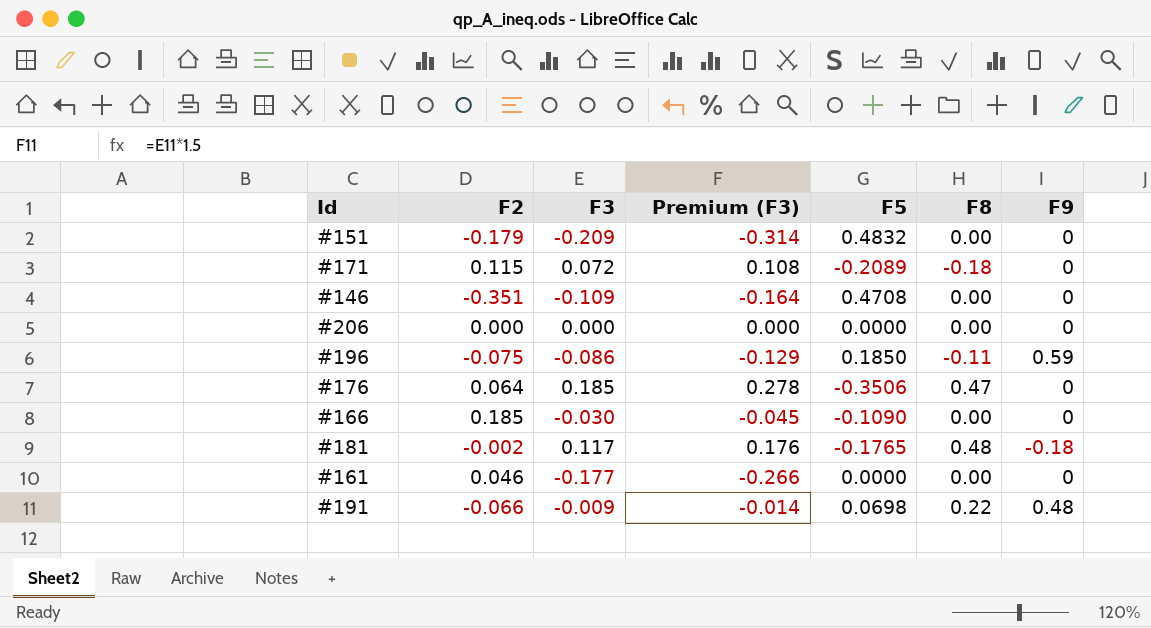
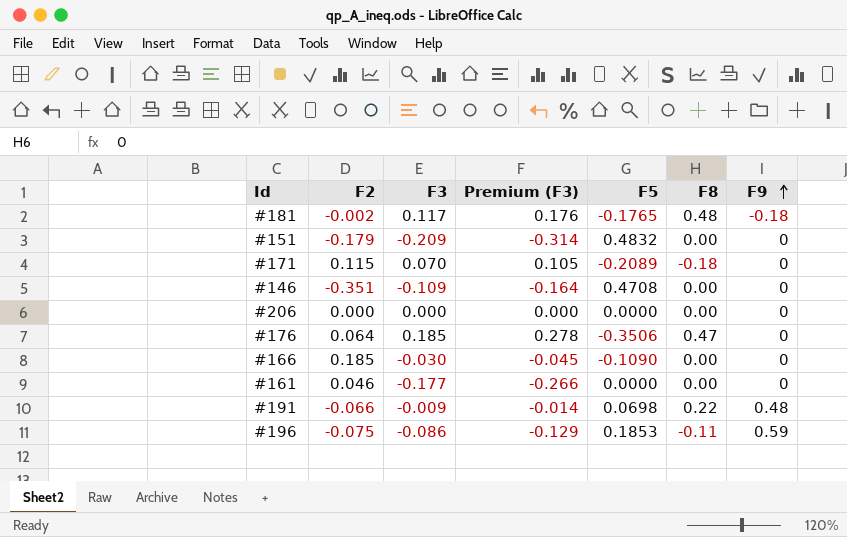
row order: none -> F9 ascending
#171 | F3: 0.072 -> 0.070
#171 | Premium (F3): 0.108 -> 0.105
#196 | F5: 0.1850 -> 0.1853

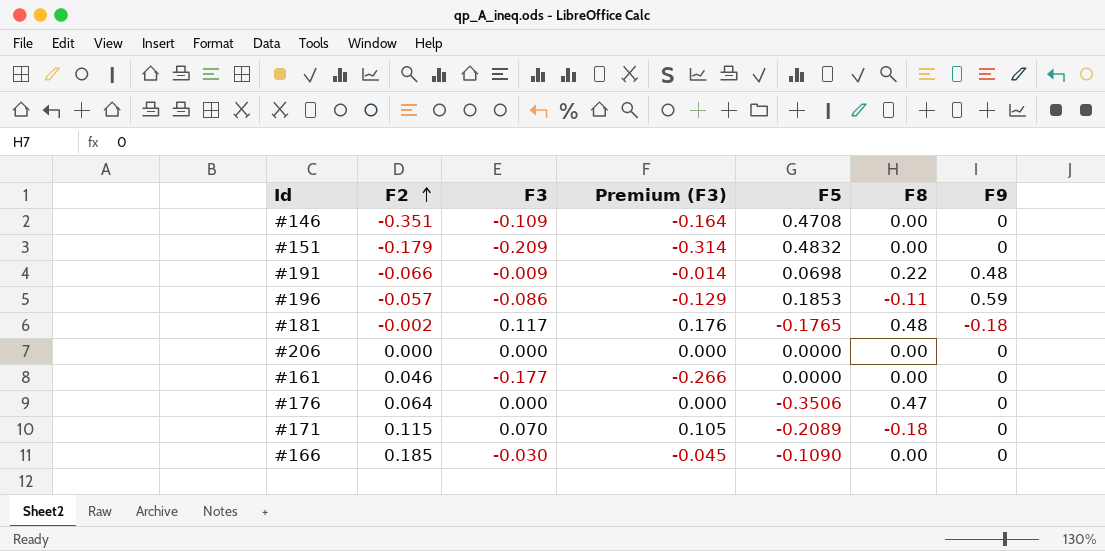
row order: F9 ascending -> F2 ascending
#196 | F2: -0.075 -> -0.057
#176 | F3: 0.185 -> 0.000
#176 | Premium (F3): 0.278 -> 0.000

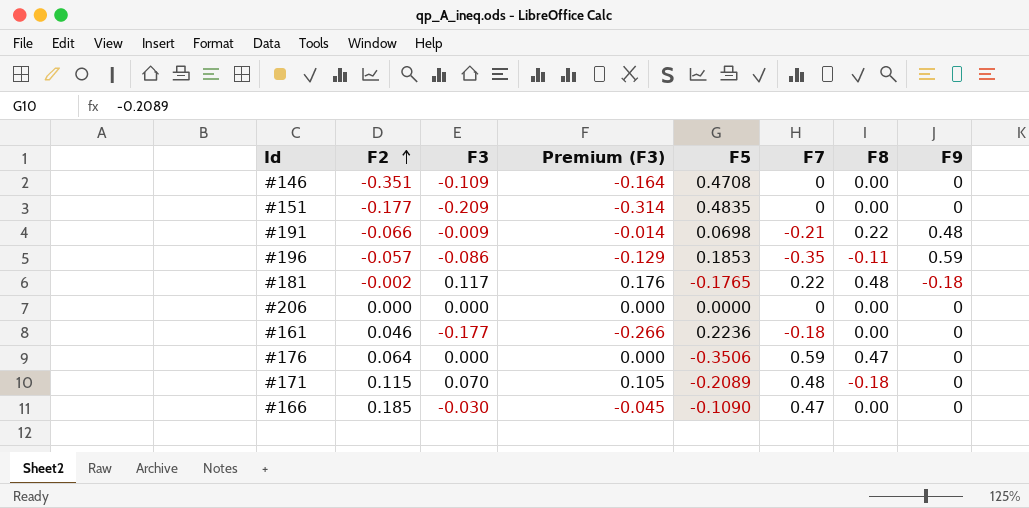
column F7 | position: none -> 6
#151 | F2: -0.179 -> -0.177
#151 | F5: 0.4832 -> 0.4835
#161 | F5: 0.0000 -> 0.2236

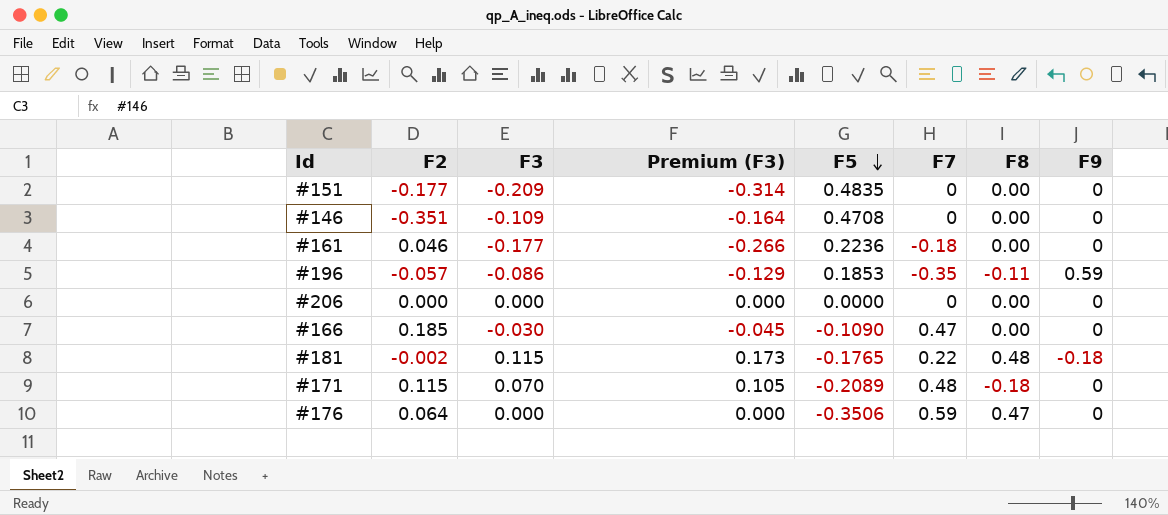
row order: F2 ascending -> F5 descending
row #191: -0.066 | -0.009 | -0.014 | 0.0698 | -0.21 | 0.22 | 0.48 -> none
#181 | F3: 0.117 -> 0.115
#181 | Premium (F3): 0.176 -> 0.173

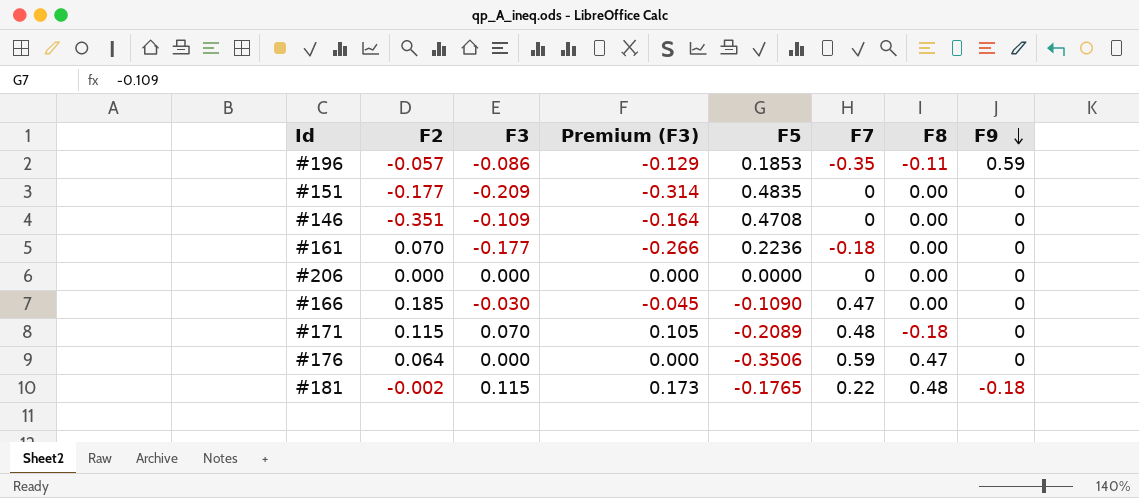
row order: F5 descending -> F9 descending
#161 | F2: 0.046 -> 0.070

